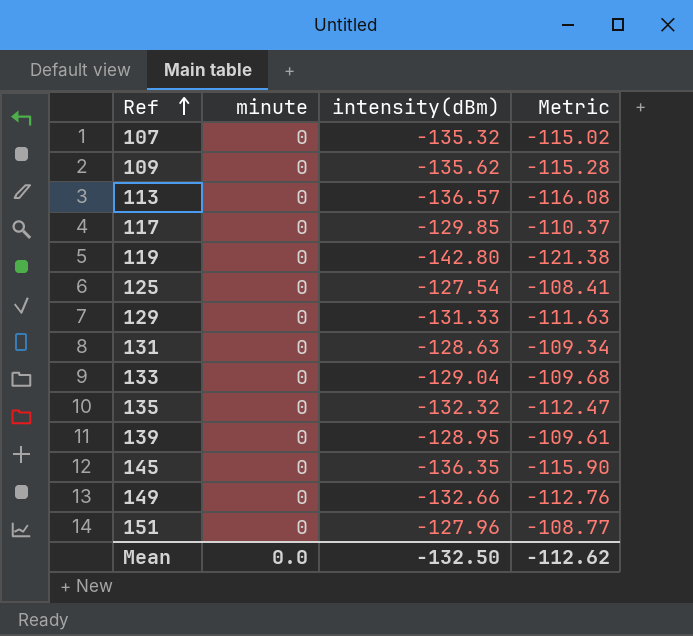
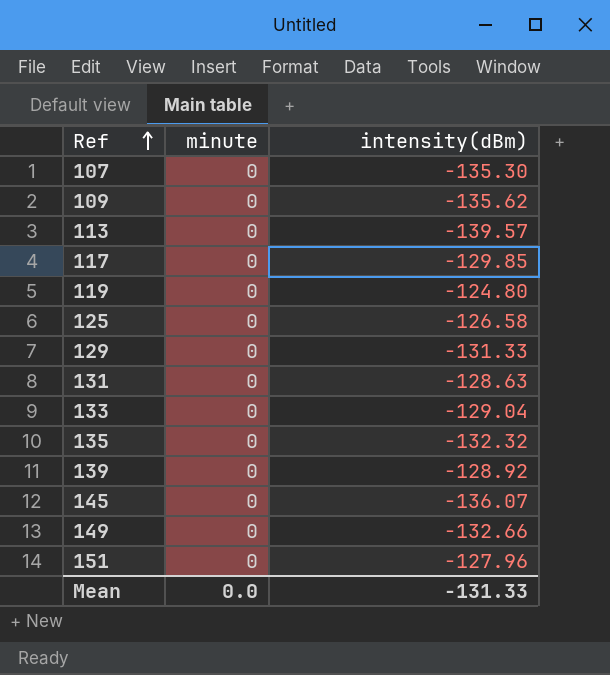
column Metric | formula: [intensity(dBm)] * 0.85 -> none
107 | intensity(dBm): -135.32 -> -135.30
113 | intensity(dBm): -136.57 -> -139.57
119 | intensity(dBm): -142.80 -> -124.80
125 | intensity(dBm): -127.54 -> -126.58
139 | intensity(dBm): -128.95 -> -128.92
145 | intensity(dBm): -136.35 -> -136.07
Mean | intensity(dBm): -132.50 -> -131.33

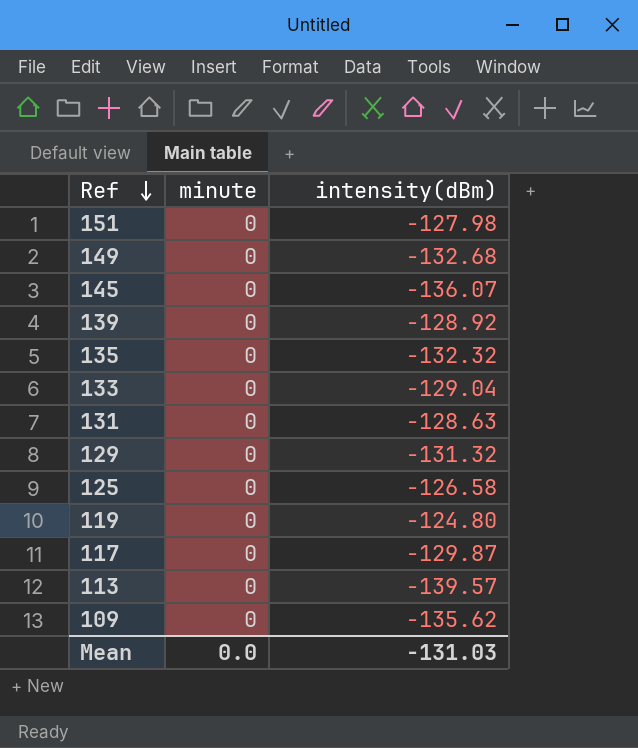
row order: Ref ascending -> Ref descending
row 107: 0 | -135.30 -> none
151 | intensity(dBm): -127.96 -> -127.98
149 | intensity(dBm): -132.66 -> -132.68
129 | intensity(dBm): -131.33 -> -131.32
117 | intensity(dBm): -129.85 -> -129.87
Mean | intensity(dBm): -131.33 -> -131.03

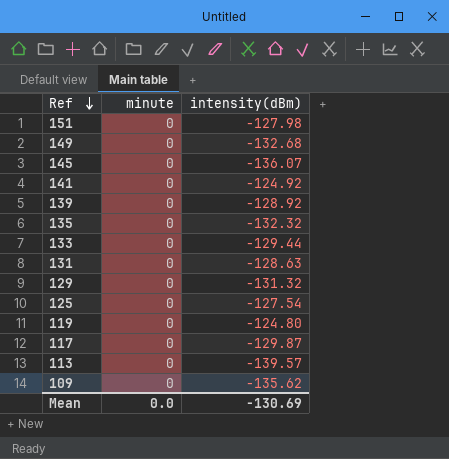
row 141: none -> 0 | -124.92
133 | intensity(dBm): -129.04 -> -129.44
125 | intensity(dBm): -126.58 -> -127.54
Mean | intensity(dBm): -131.03 -> -130.69

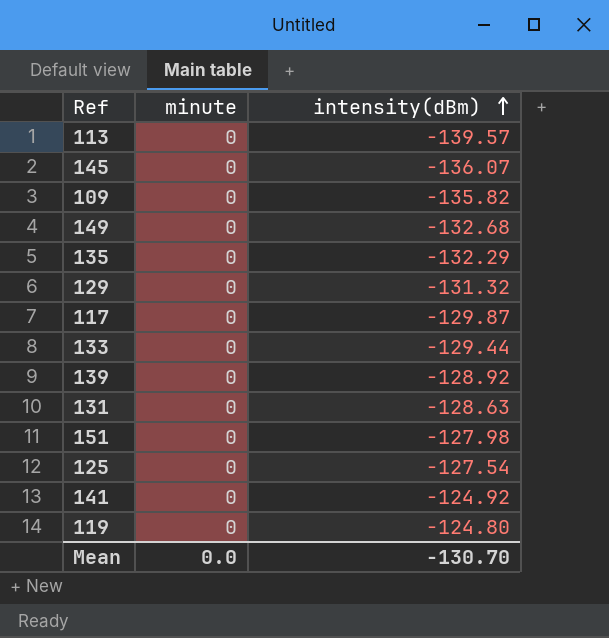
row order: Ref descending -> intensity(dBm) ascending
109 | intensity(dBm): -135.62 -> -135.82
135 | intensity(dBm): -132.32 -> -132.29
Mean | intensity(dBm): -130.69 -> -130.70

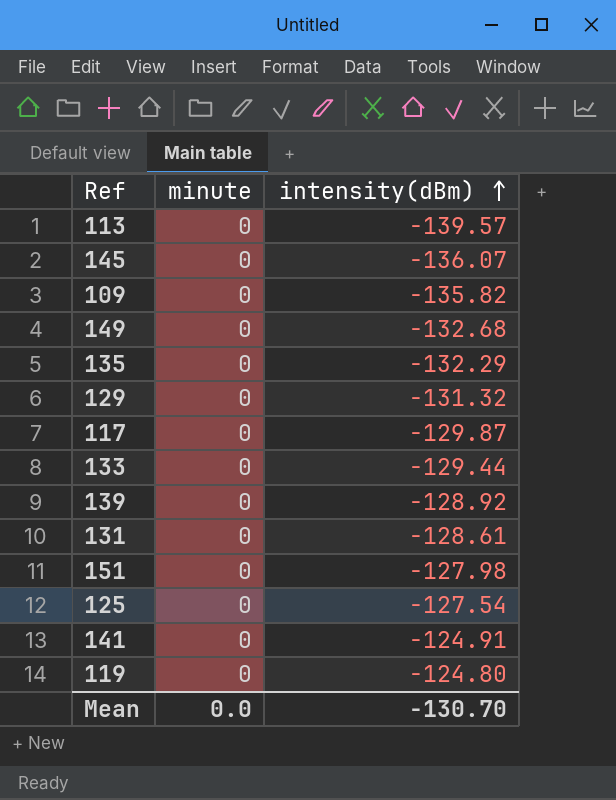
131 | intensity(dBm): -128.63 -> -128.61
141 | intensity(dBm): -124.92 -> -124.91

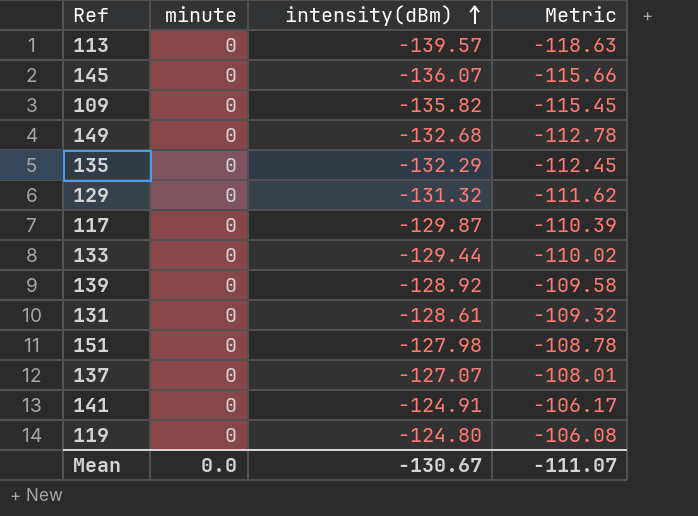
column Metric | formula: none -> [intensity(dBm)] * 0.85
row 125: 0 | -127.54 -> none
row 137: none -> 0 | -127.07 | -108.01
Mean | intensity(dBm): -130.70 -> -130.67

